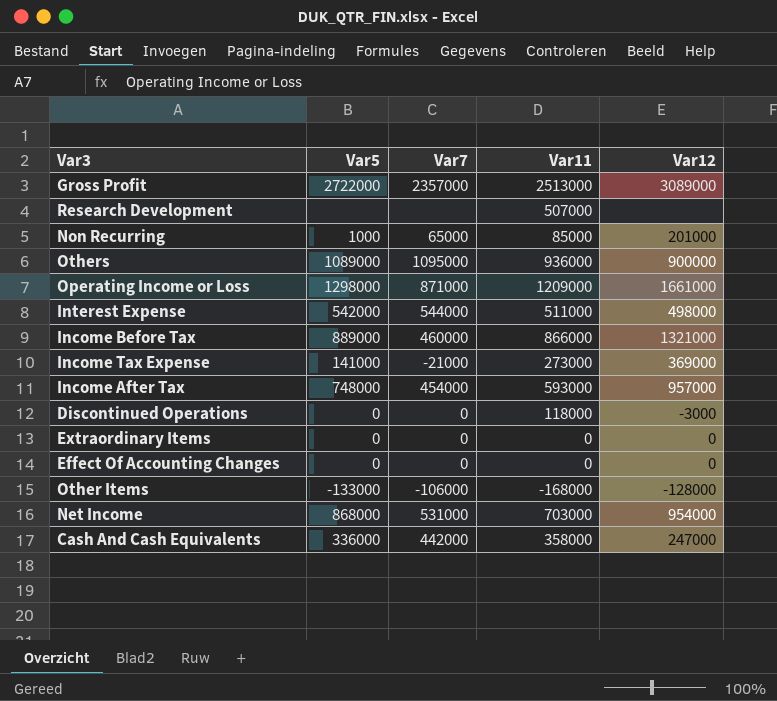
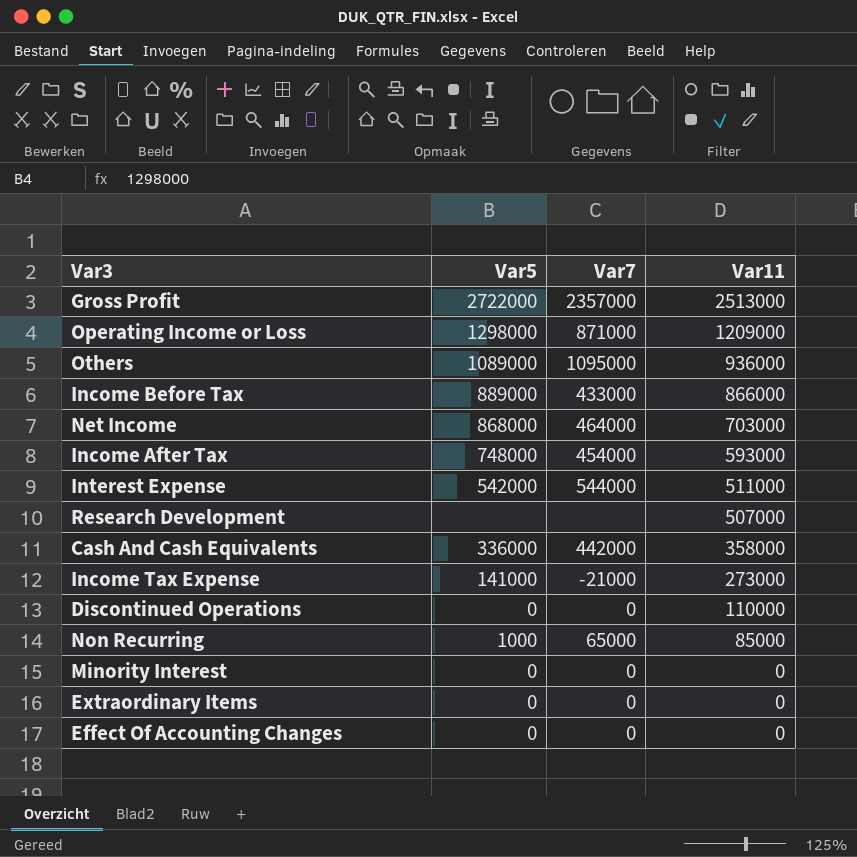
row order: none -> Var11 descending
column Var12 | position: 5 -> none
row Other Items: -133000 | -106000 | -168000 | -128000 -> none
Income Before Tax | Var7: 460000 -> 433000
Net Income | Var7: 531000 -> 464000
Discontinued Operations | Var11: 118000 -> 110000
row Minority Interest: none -> 0 | 0 | 0

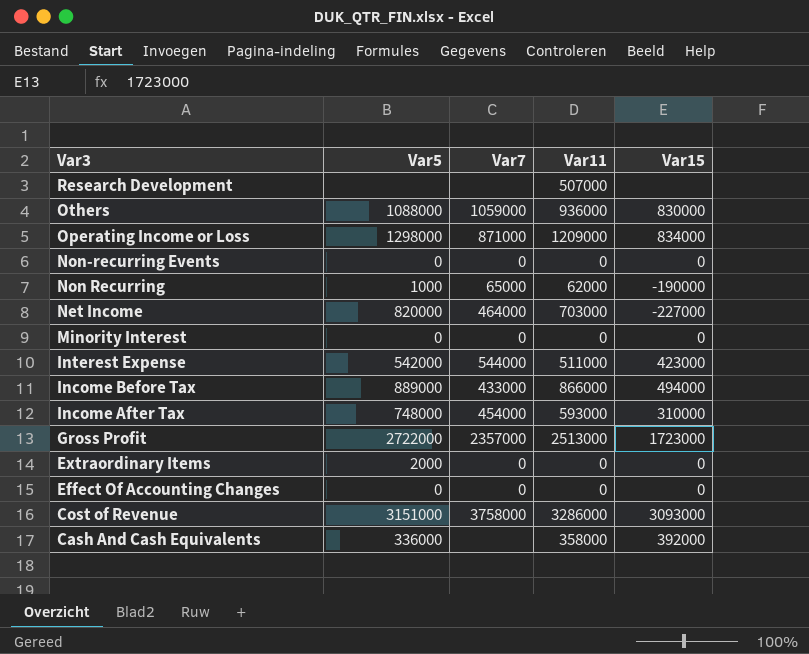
row order: Var11 descending -> Var3 descending
column Var15 | position: none -> 5
row Income Tax Expense: 141000 | -21000 | 273000 -> none
row Discontinued Operations: 0 | 0 | 110000 -> none
Others | Var5: 1089000 -> 1088000
Others | Var7: 1095000 -> 1059000
row Non-recurring Events: none -> 0 | 0 | 0 | 0
Non Recurring | Var11: 85000 -> 62000
Net Income | Var5: 868000 -> 820000
Extraordinary Items | Var5: 0 -> 2000
row Cost of Revenue: none -> 3151000 | 3758000 | 3286000 | 3093000
Cash And Cash Equivalents | Var7: 442000 -> none

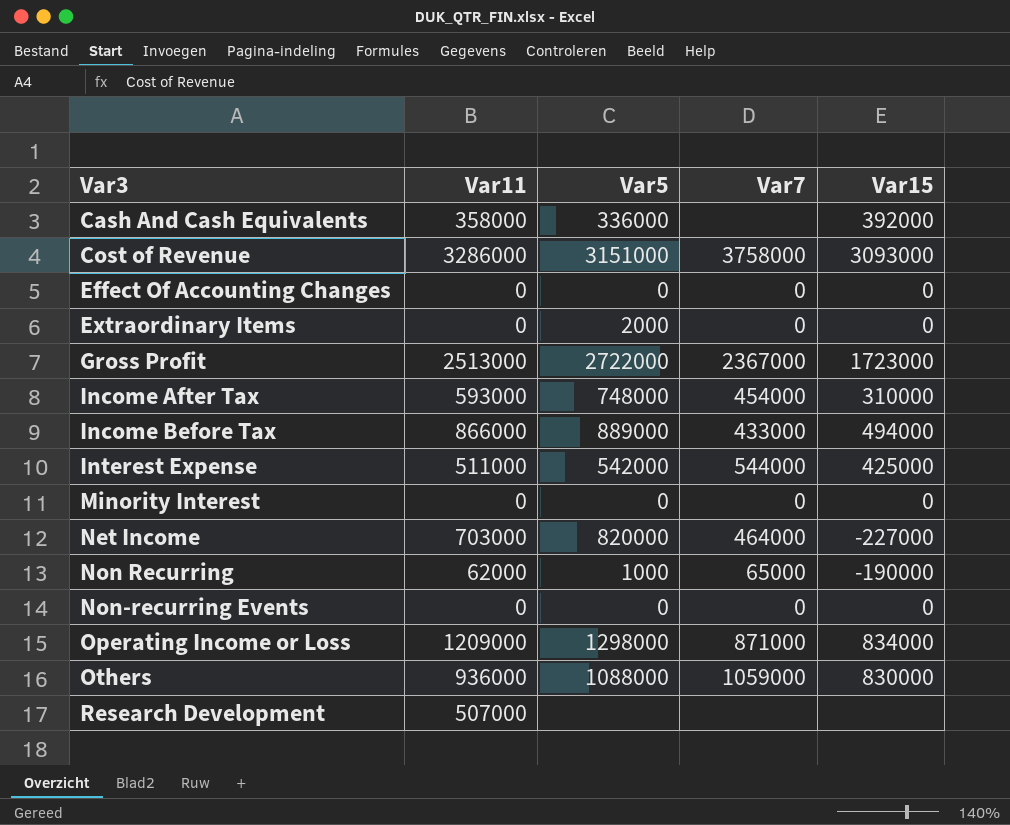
row order: Var3 descending -> Var3 ascending
column Var11 | position: 4 -> 2
Gross Profit | Var7: 2357000 -> 2367000
Interest Expense | Var15: 423000 -> 425000

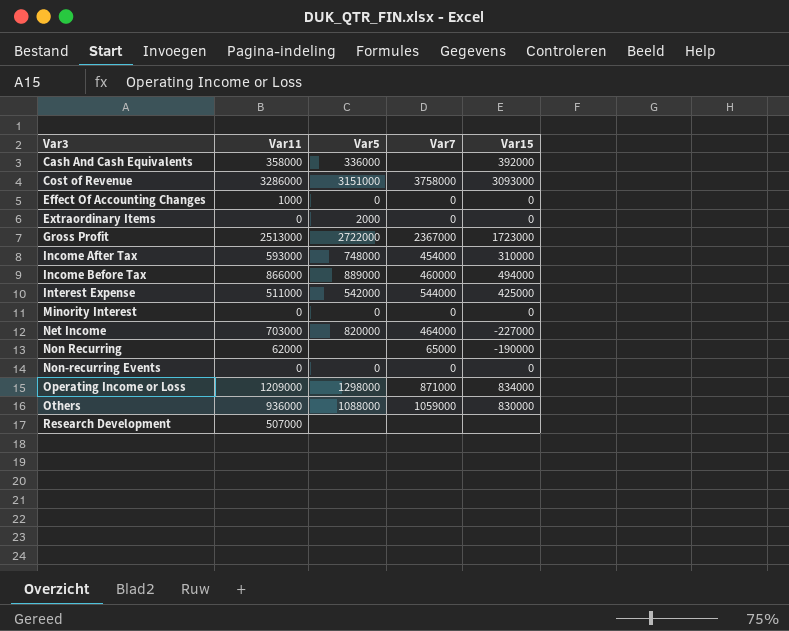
Effect Of Accounting Changes | Var11: 0 -> 1000
Income Before Tax | Var7: 433000 -> 460000
Non Recurring | Var5: 1000 -> none

